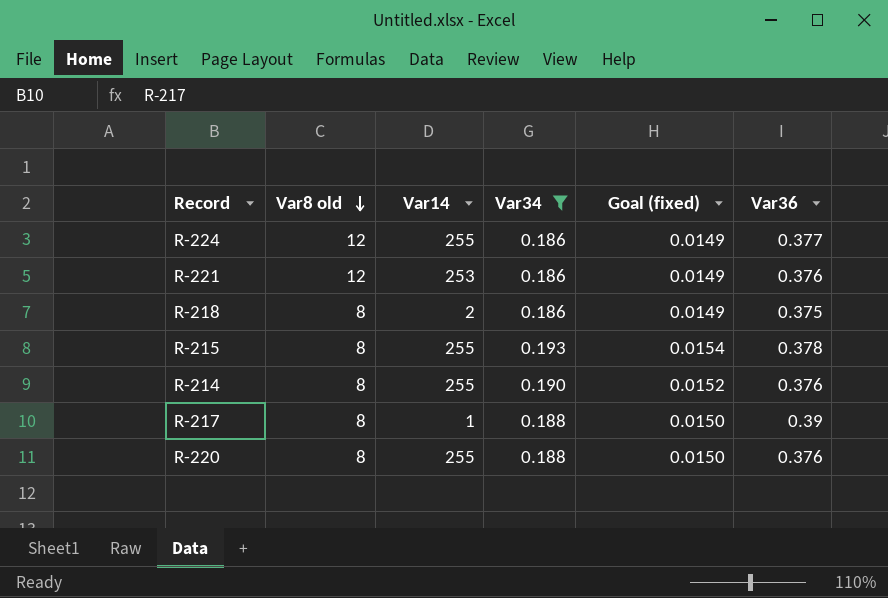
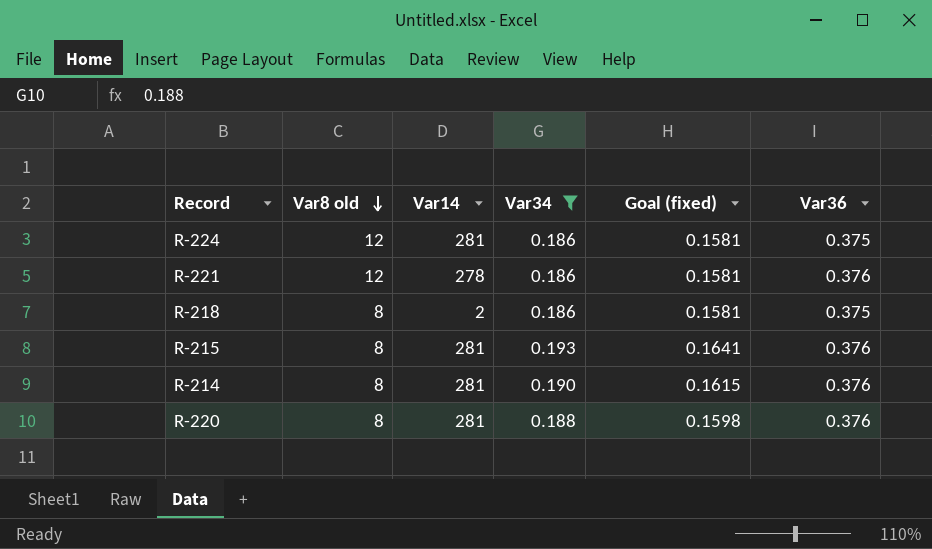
column Goal (fixed) | formula: [Var34] * 0.08 -> [Var34] * 0.85
row R-217: 8 | 1 | 0.188 | 0.0150 | 0.39 -> none
R-224 | Var14: 255 -> 281
R-224 | Var36: 0.377 -> 0.375
R-221 | Var14: 253 -> 278
R-215 | Var14: 255 -> 281
R-215 | Var36: 0.378 -> 0.376
R-214 | Var14: 255 -> 281
R-220 | Var14: 255 -> 281

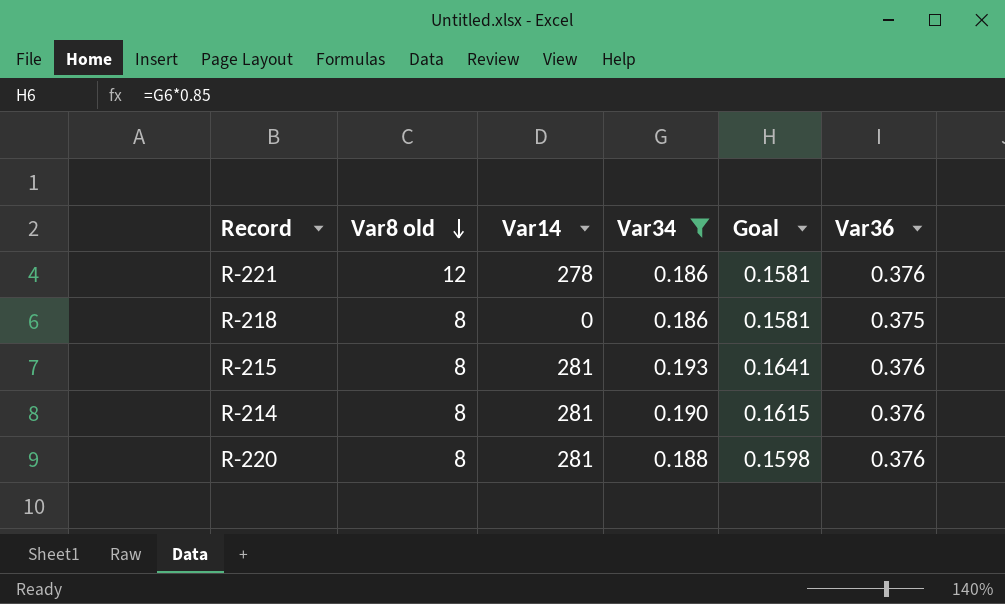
column name: Goal (fixed) -> Goal
row R-224: 12 | 281 | 0.186 | 0.1581 | 0.375 -> none
R-218 | Var14: 2 -> 0

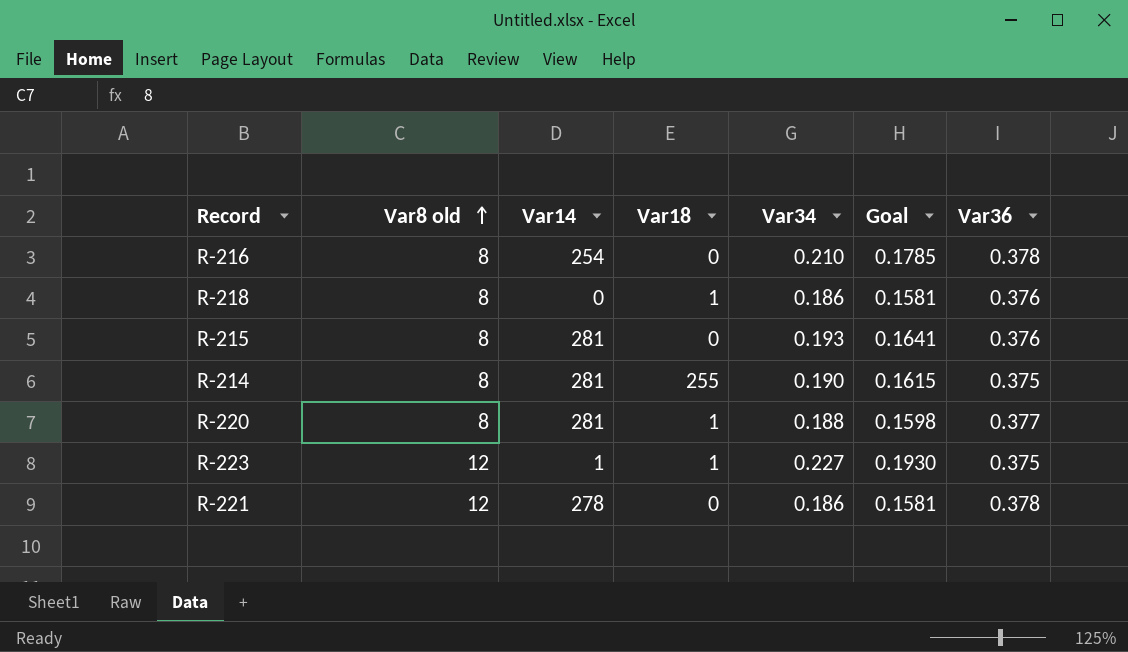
filter: Var34 <= 0.193 -> none
row order: Var8 old descending -> Var8 old ascending
column Var18 | position: none -> 4
R-218 | Var36: 0.375 -> 0.376
R-214 | Var36: 0.376 -> 0.375
R-220 | Var36: 0.376 -> 0.377
R-221 | Var36: 0.376 -> 0.378

